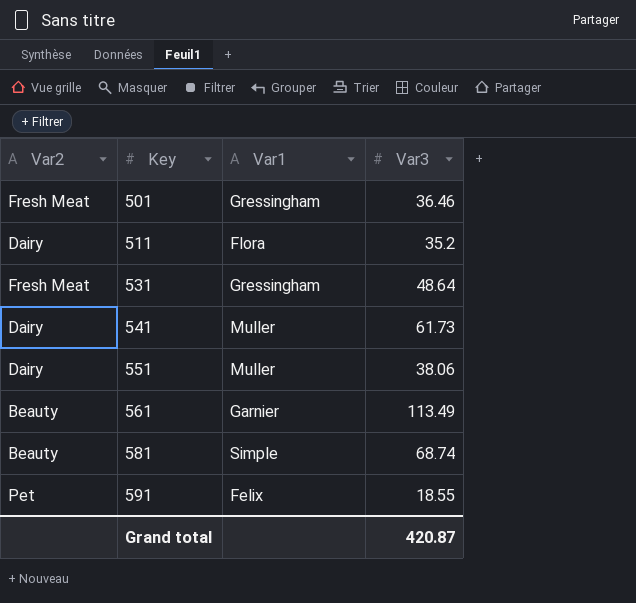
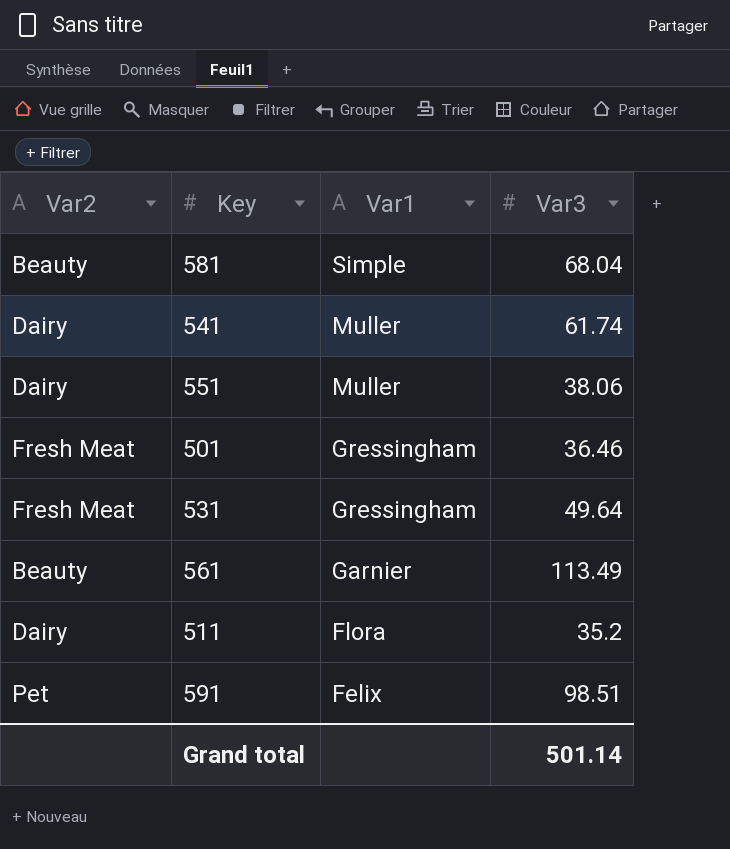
row order: Key ascending -> Var1 descending
581 | Var3: 68.74 -> 68.04
541 | Var3: 61.73 -> 61.74
531 | Var3: 48.64 -> 49.64
591 | Var3: 18.55 -> 98.51
Grand total | Var3: 420.87 -> 501.14

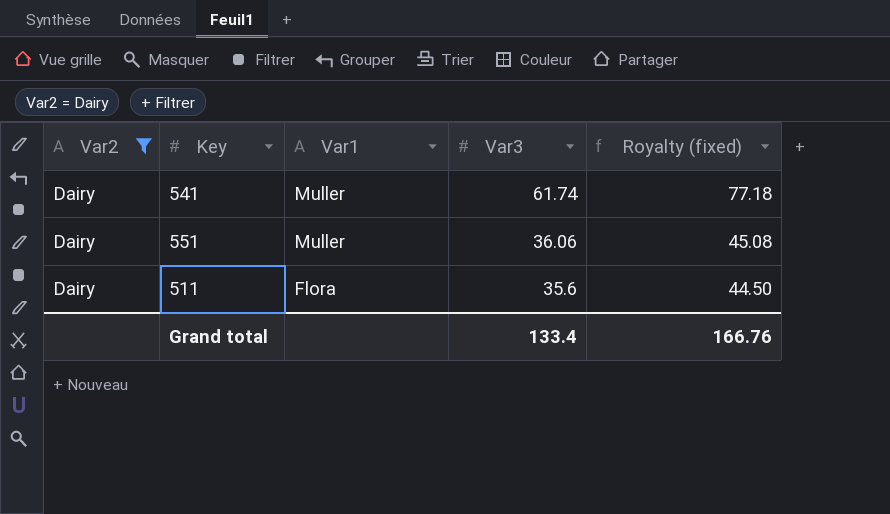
filter: none -> Var2 = Dairy
column Royalty (fixed) | formula: none -> [Var3] * 1.25
551 | Var3: 38.06 -> 36.06
511 | Var3: 35.2 -> 35.6
Grand total | Var3: 501.14 -> 133.4

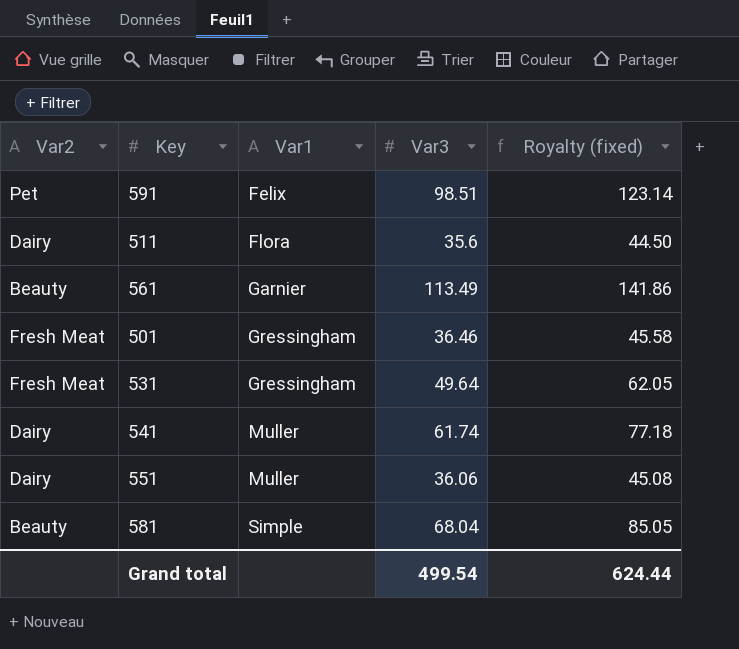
filter: Var2 = Dairy -> none
row order: Var1 descending -> Var1 ascending
Grand total | Var3: 133.4 -> 499.54
Grand total | Royalty (fixed): 166.76 -> 624.44

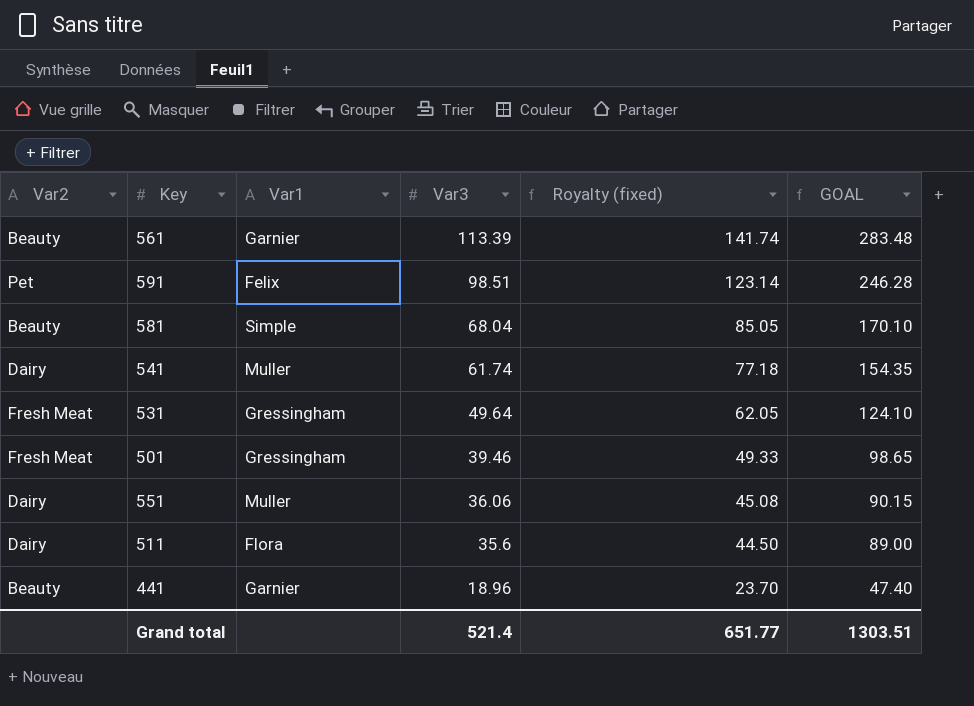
row order: Var1 ascending -> Var3 descending
column GOAL | formula: none -> [Var3] * 2.5
561 | Var3: 113.49 -> 113.39
561 | Royalty (fixed): 141.86 -> 141.74
501 | Var3: 36.46 -> 39.46
501 | Royalty (fixed): 45.58 -> 49.33
row 441: none -> Beauty | Garnier | 18.96 | 23.70 | 47.40
Grand total | Var3: 499.54 -> 521.4
Grand total | Royalty (fixed): 624.44 -> 651.77

